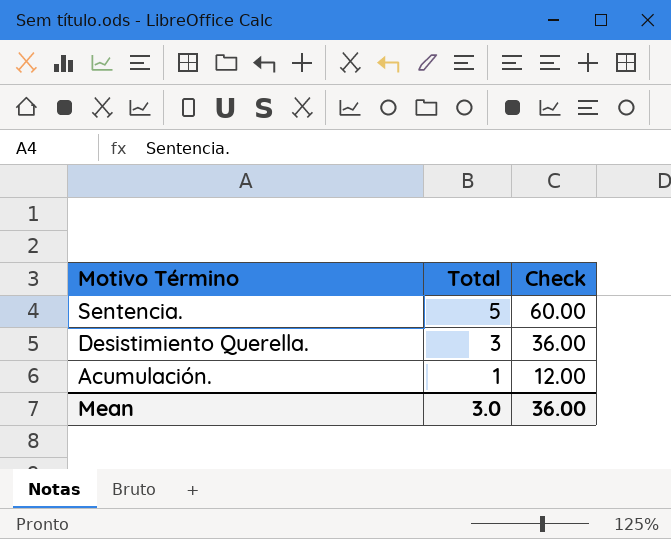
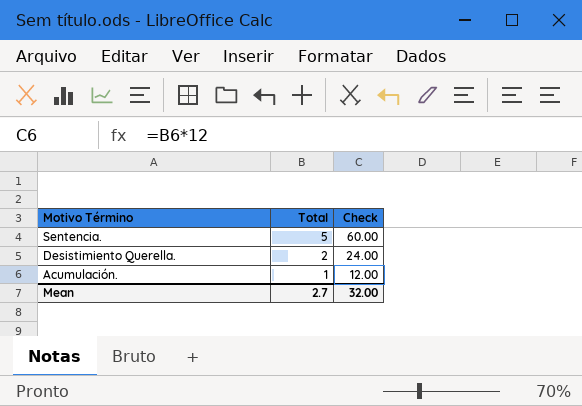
Desistimiento Querella. | Total: 3 -> 2
Desistimiento Querella. | Check: 36.00 -> 24.00
Mean | Total: 3.0 -> 2.7
Mean | Check: 36.00 -> 32.00

